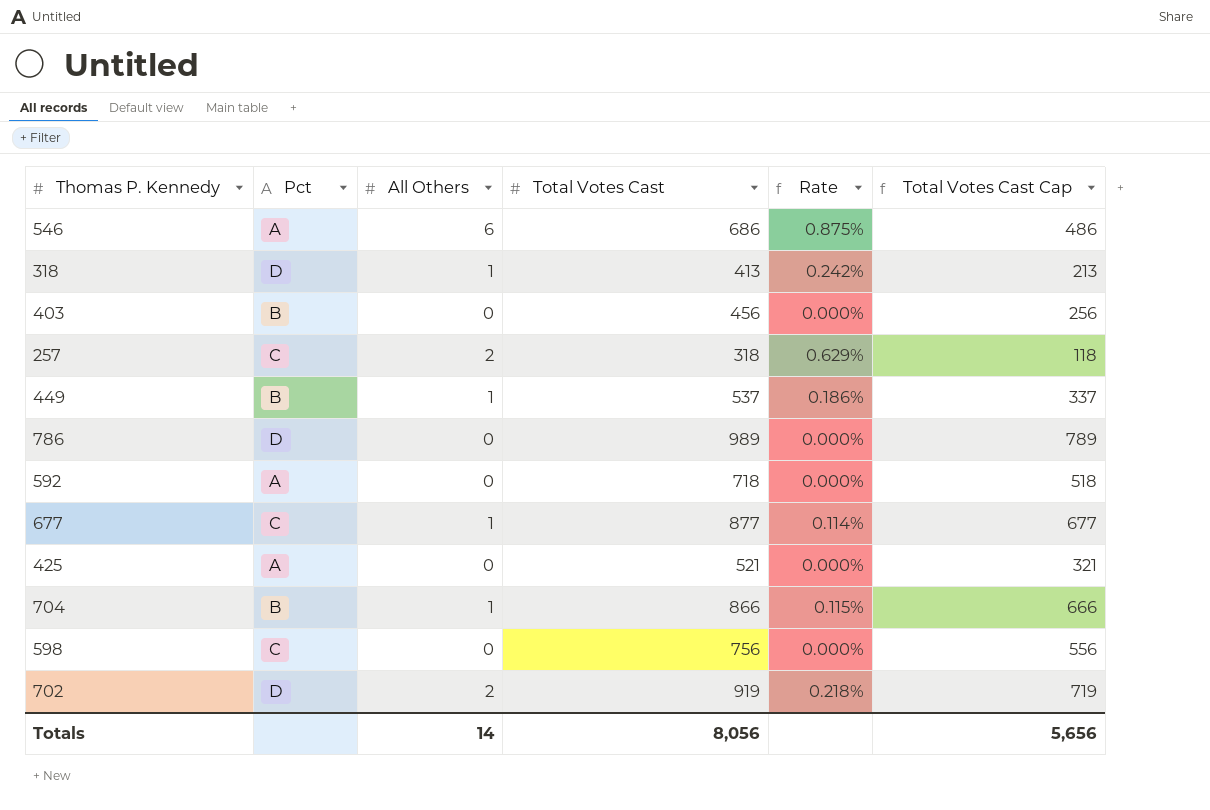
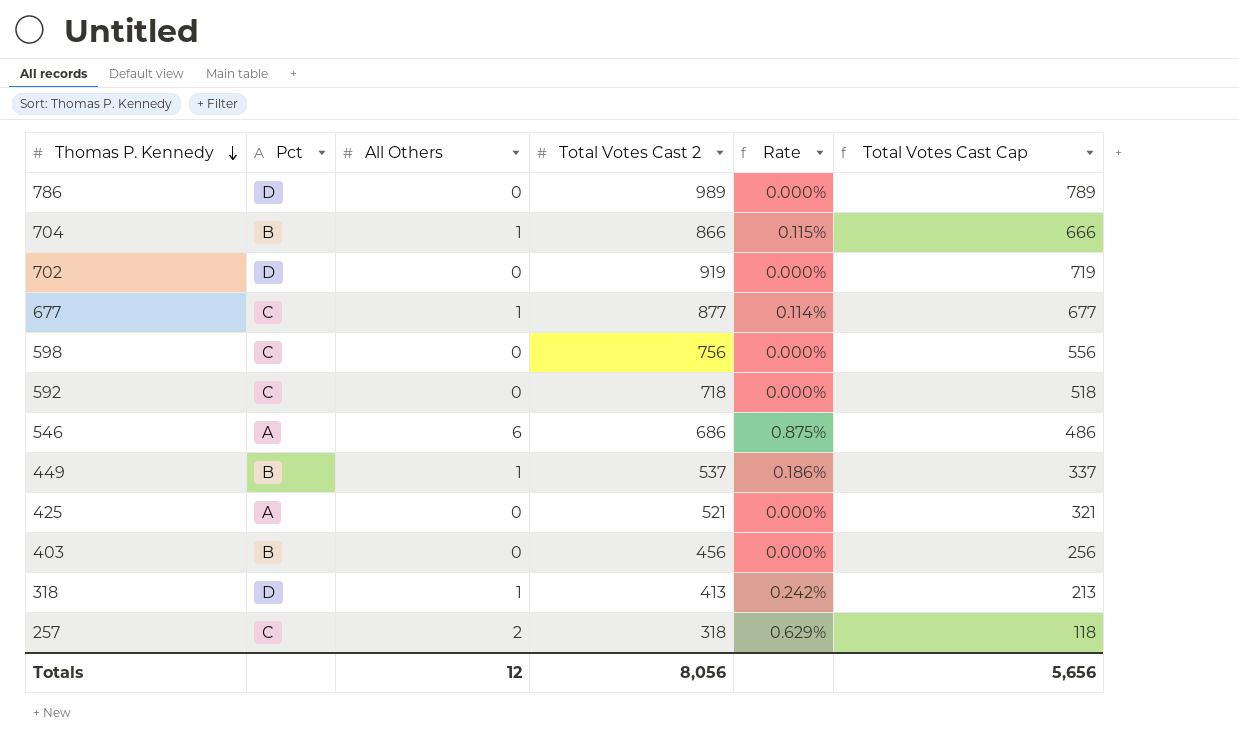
row order: none -> Thomas P. Kennedy descending
column name: Total Votes Cast -> Total Votes Cast 2
702 | All Others: 2 -> 0
702 | Rate: 0.218% -> 0.000%
592 | Pct: A -> C
Totals | All Others: 14 -> 12

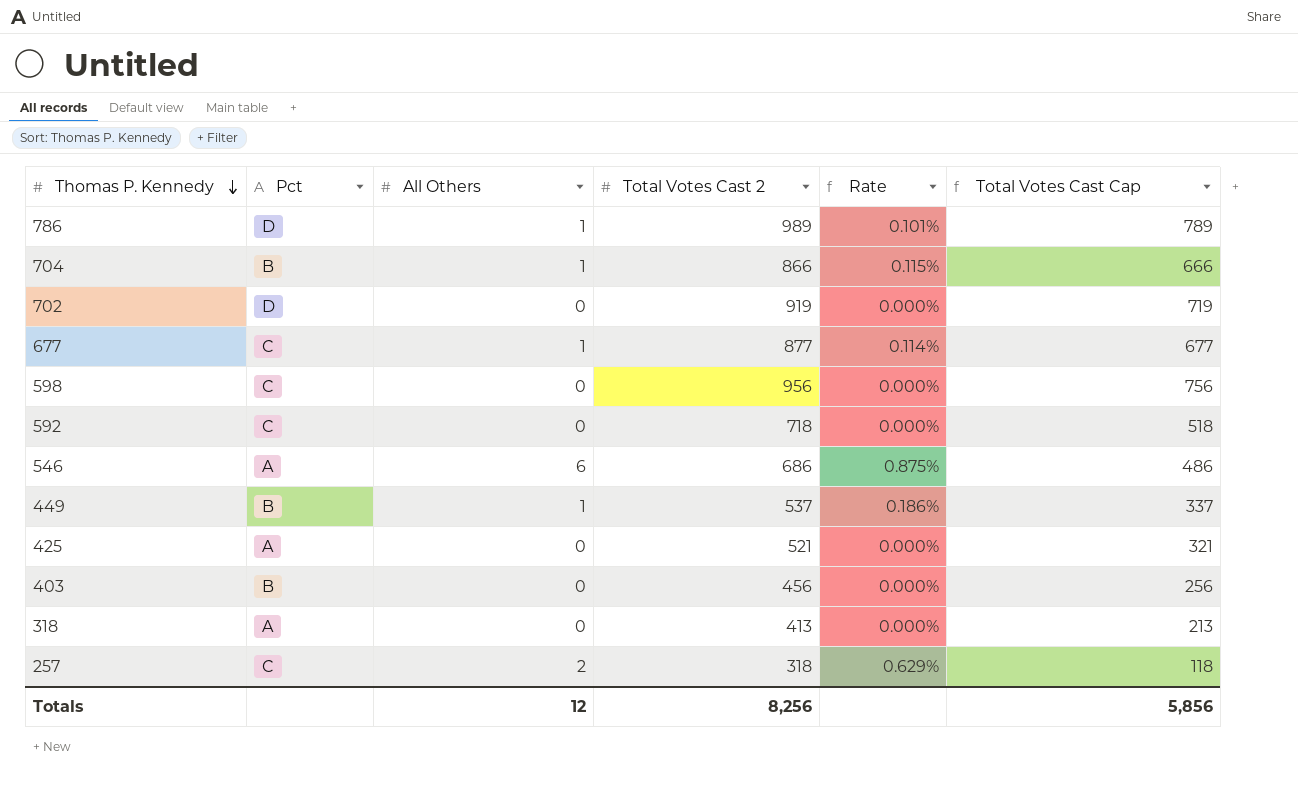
786 | All Others: 0 -> 1
786 | Rate: 0.000% -> 0.101%
598 | Total Votes Cast 2: 756 -> 956
598 | Total Votes Cast Cap: 556 -> 756
318 | Pct: D -> A
318 | All Others: 1 -> 0
318 | Rate: 0.242% -> 0.000%
Totals | Total Votes Cast 2: 8,056 -> 8,256
Totals | Total Votes Cast Cap: 5,656 -> 5,856

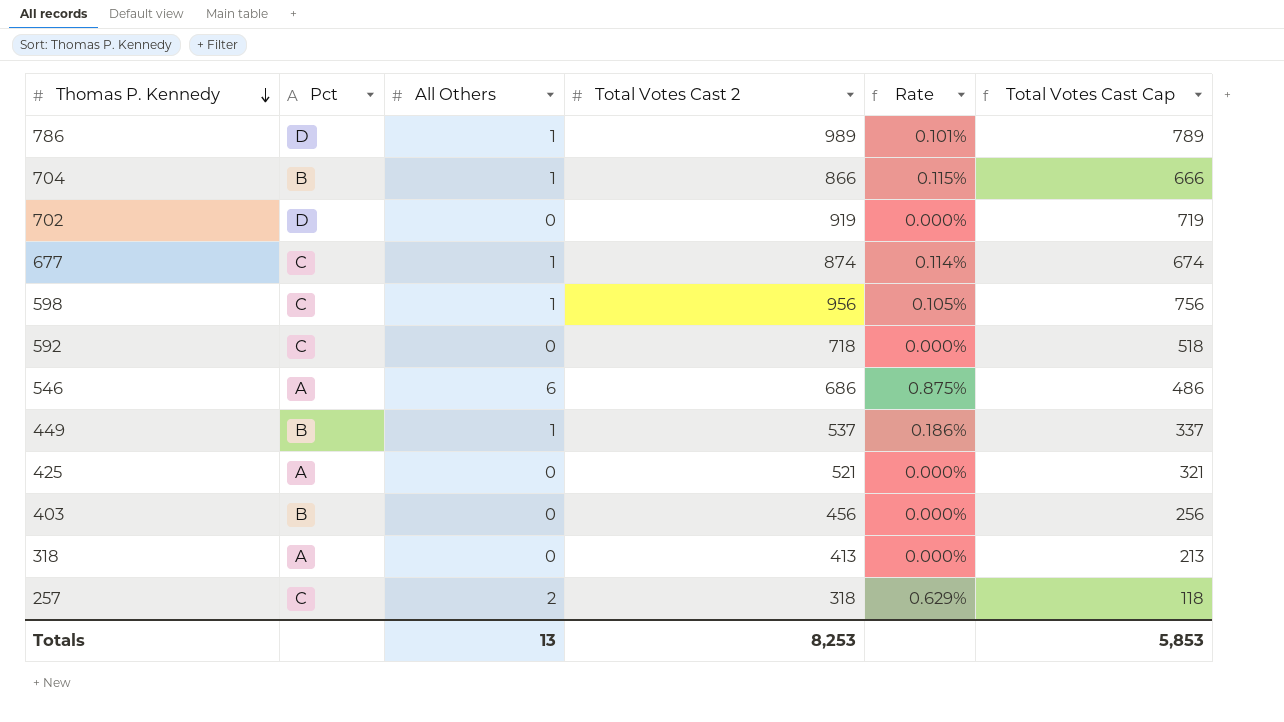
677 | Total Votes Cast 2: 877 -> 874
677 | Total Votes Cast Cap: 677 -> 674
598 | All Others: 0 -> 1
598 | Rate: 0.000% -> 0.105%
Totals | All Others: 12 -> 13
Totals | Total Votes Cast 2: 8,256 -> 8,253
Totals | Total Votes Cast Cap: 5,856 -> 5,853

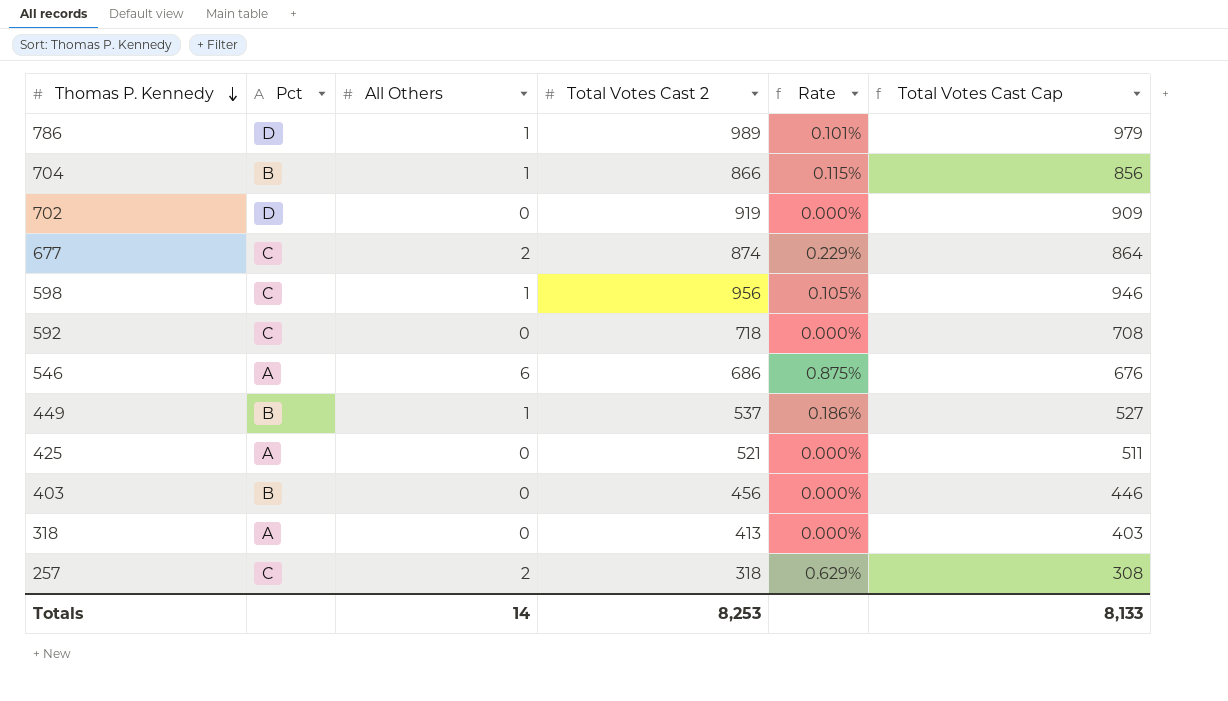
column Total Votes Cast Cap | formula: [Total Votes Cast 2] - 200 -> [Total Votes Cast 2] - 10
677 | All Others: 1 -> 2
677 | Rate: 0.114% -> 0.229%
Totals | All Others: 13 -> 14
Totals | Total Votes Cast Cap: 5,853 -> 8,133

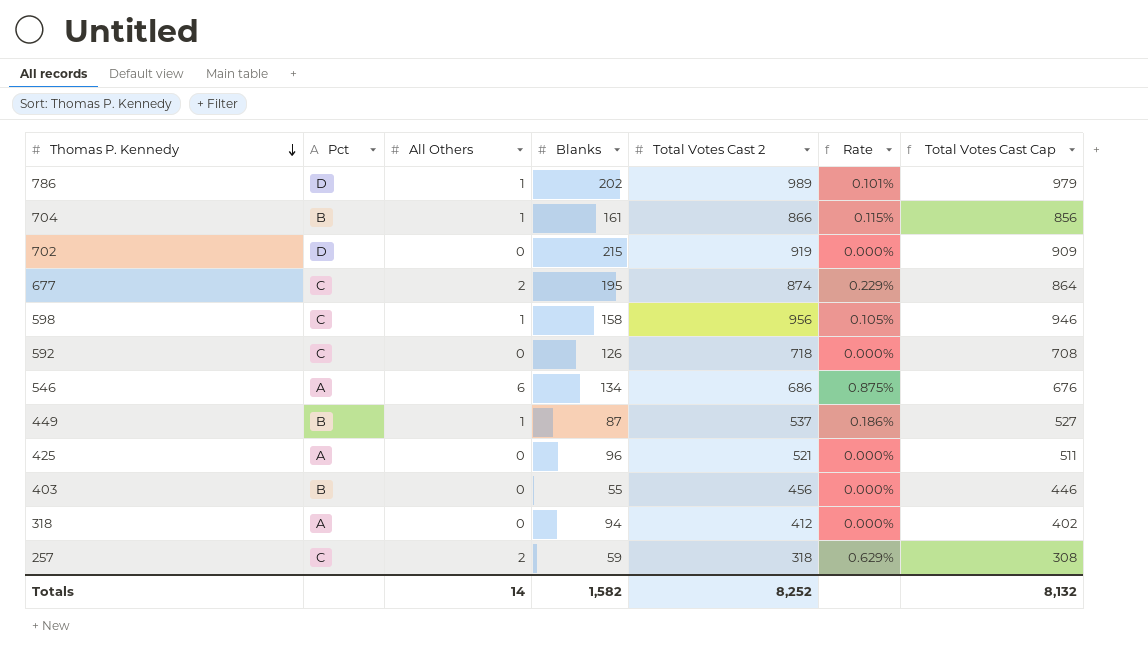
column Blanks | position: none -> 4
318 | Total Votes Cast 2: 413 -> 412
318 | Total Votes Cast Cap: 403 -> 402
Totals | Total Votes Cast 2: 8,253 -> 8,252
Totals | Total Votes Cast Cap: 8,133 -> 8,132

